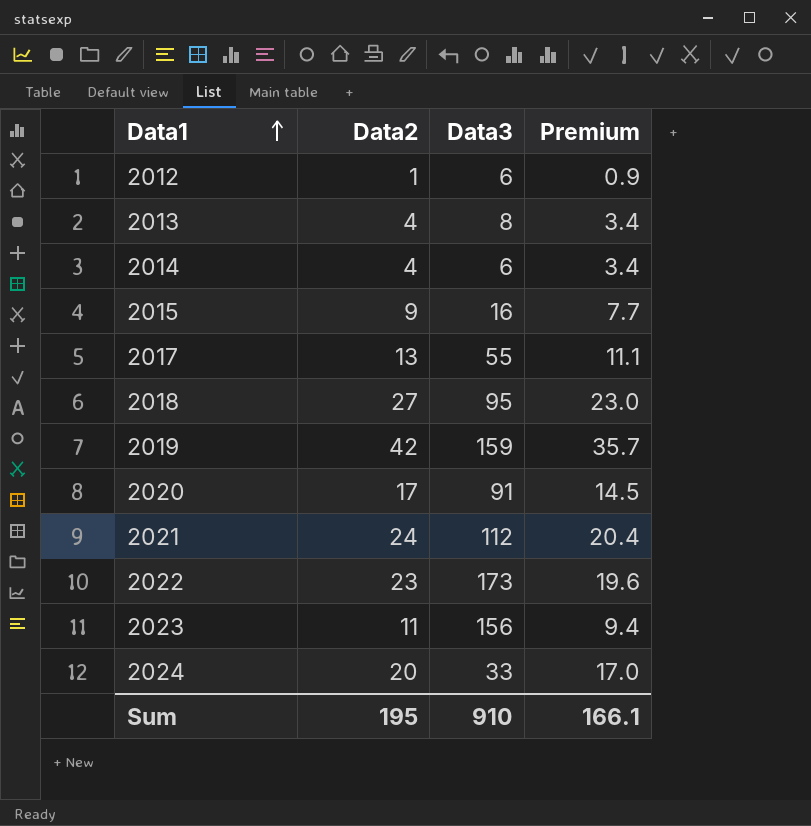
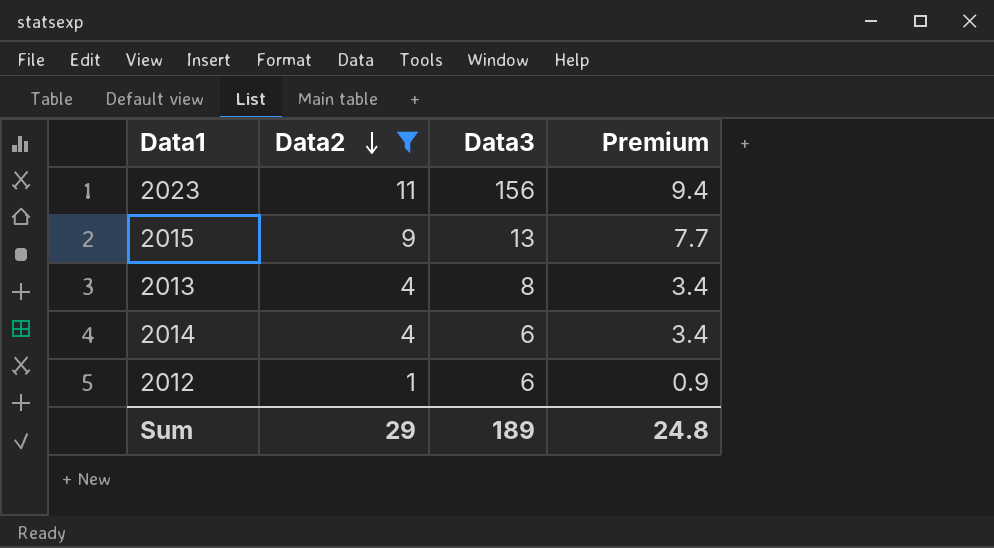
filter: none -> Data2 <= 11
row order: Data1 ascending -> Data2 descending
2015 | Data3: 16 -> 13
Sum | Data2: 195 -> 29
Sum | Data3: 910 -> 189
Sum | Premium: 166.1 -> 24.8

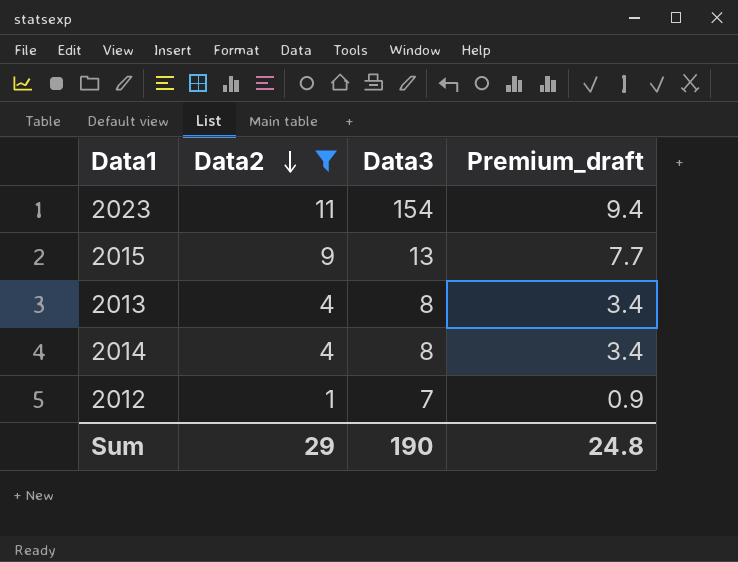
column name: Premium -> Premium_draft
2023 | Data3: 156 -> 154
2014 | Data3: 6 -> 8
2012 | Data3: 6 -> 7
Sum | Data3: 189 -> 190

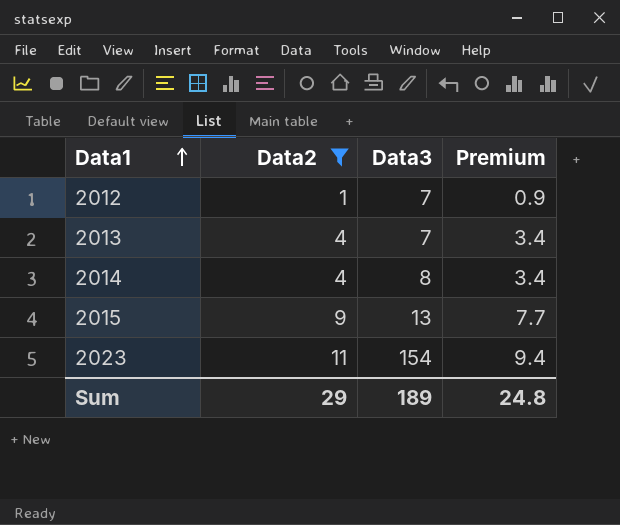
row order: Data2 descending -> Data1 ascending
column name: Premium_draft -> Premium
2013 | Data3: 8 -> 7
Sum | Data3: 190 -> 189

